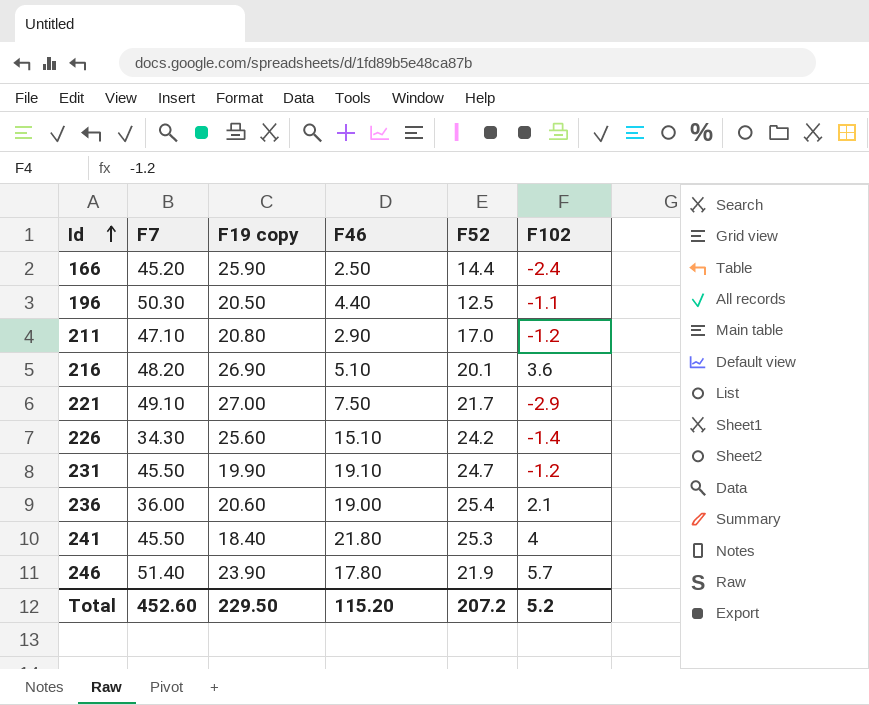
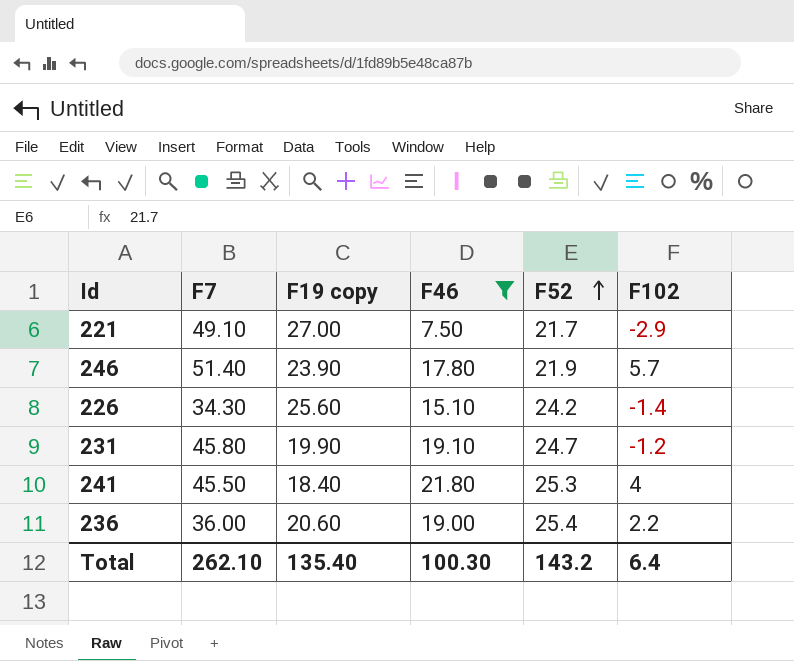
filter: none -> F46 >= 7.50
row order: Id ascending -> F52 ascending
231 | F7: 45.50 -> 45.80
236 | F102: 2.1 -> 2.2
Total | F7: 452.60 -> 262.10
Total | F19 copy: 229.50 -> 135.40
Total | F46: 115.20 -> 100.30
Total | F52: 207.2 -> 143.2
Total | F102: 5.2 -> 6.4

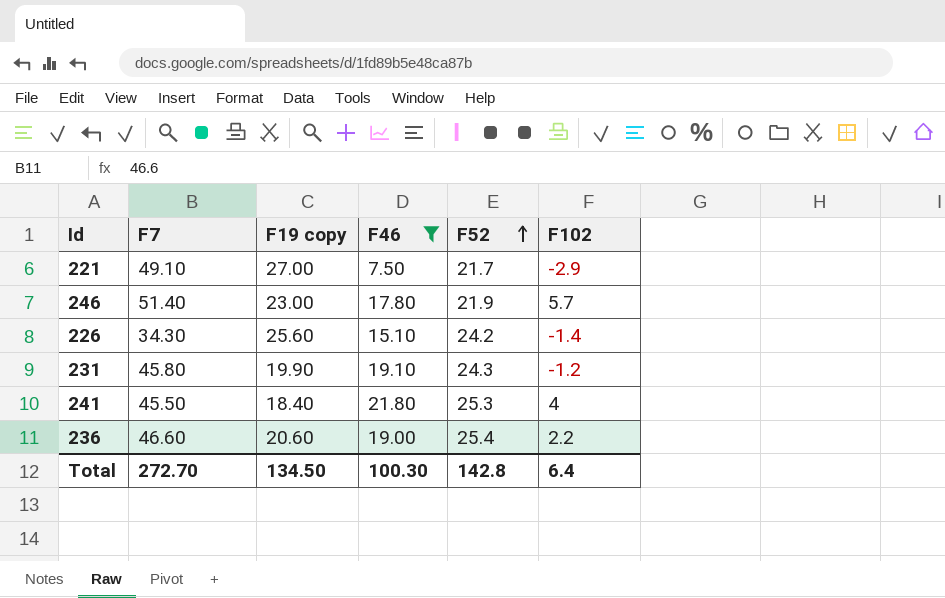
246 | F19 copy: 23.90 -> 23.00
231 | F52: 24.7 -> 24.3
236 | F7: 36.00 -> 46.60
Total | F7: 262.10 -> 272.70
Total | F19 copy: 135.40 -> 134.50
Total | F52: 143.2 -> 142.8

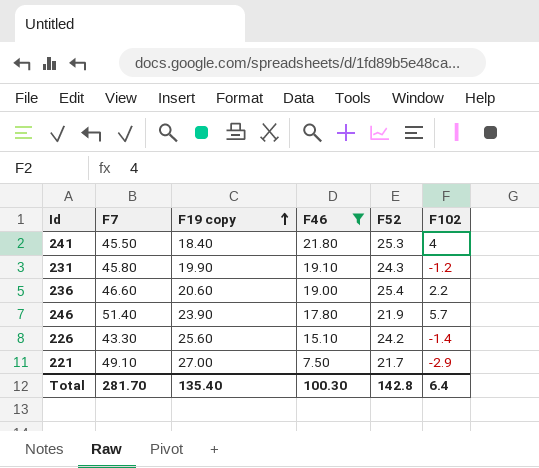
row order: F52 ascending -> F19 copy ascending
246 | F19 copy: 23.00 -> 23.90
226 | F7: 34.30 -> 43.30
Total | F7: 272.70 -> 281.70
Total | F19 copy: 134.50 -> 135.40

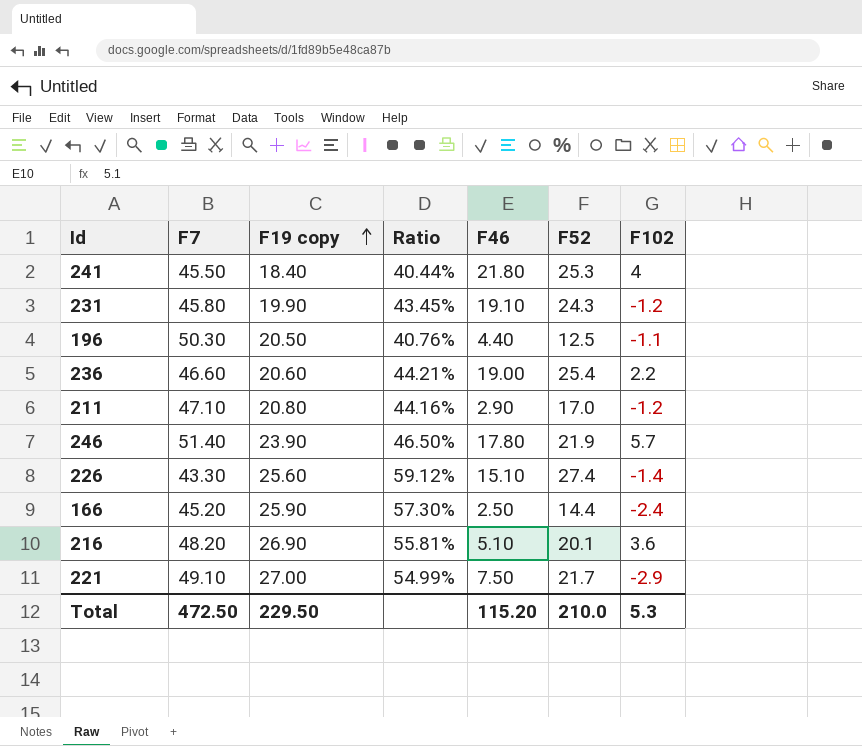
filter: F46 >= 7.50 -> none
column Ratio | formula: none -> [F19 copy] / [F7]
226 | F52: 24.2 -> 27.4
Total | F7: 281.70 -> 472.50
Total | F19 copy: 135.40 -> 229.50
Total | F46: 100.30 -> 115.20
Total | F52: 142.8 -> 210.0
Total | F102: 6.4 -> 5.3

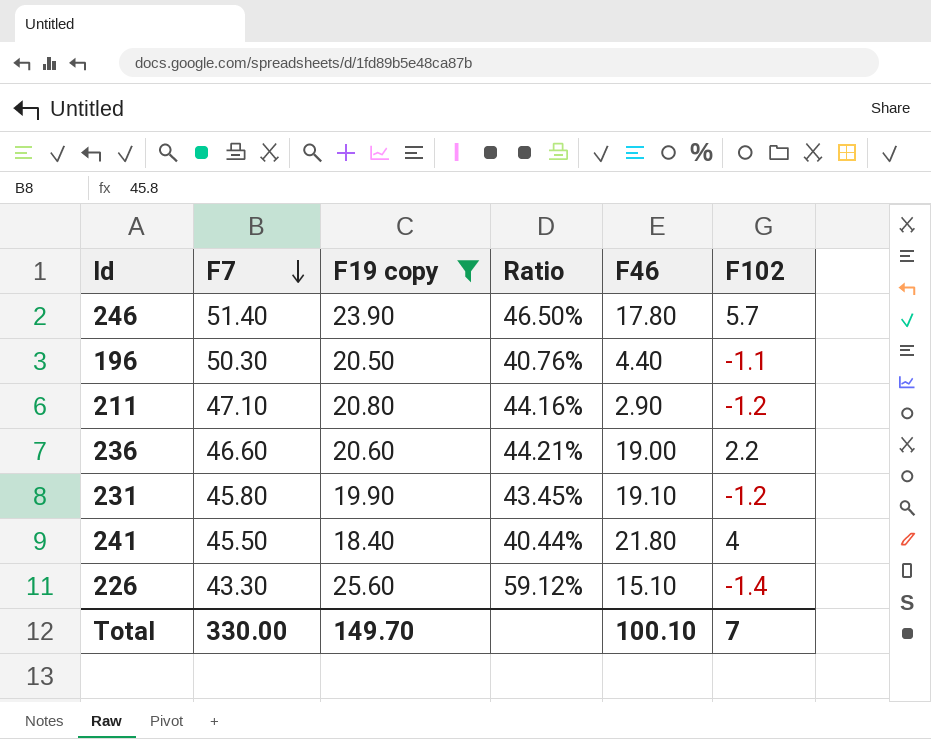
filter: none -> F19 copy <= 25.60
row order: F19 copy ascending -> F7 descending
column F52 | position: 6 -> none
Total | F7: 472.50 -> 330.00
Total | F19 copy: 229.50 -> 149.70
Total | F46: 115.20 -> 100.10
Total | F102: 5.3 -> 7

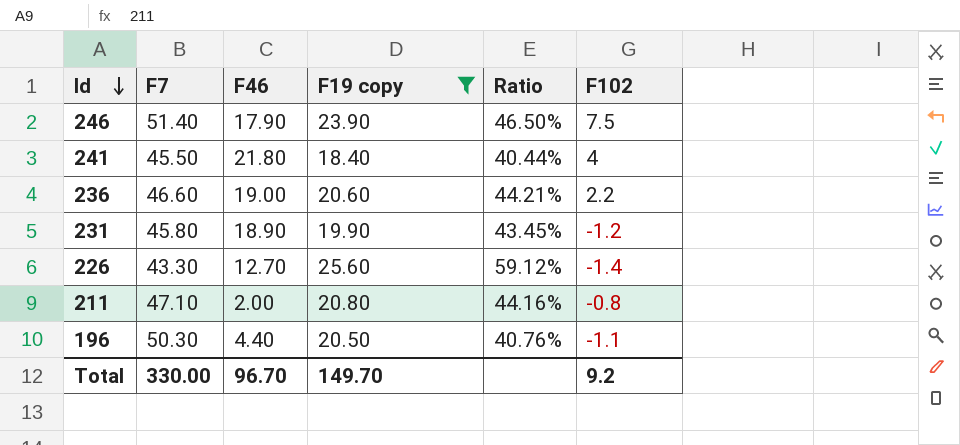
row order: F7 descending -> Id descending
column F46 | position: 5 -> 3
246 | F46: 17.80 -> 17.90
246 | F102: 5.7 -> 7.5
231 | F46: 19.10 -> 18.90
226 | F46: 15.10 -> 12.70
211 | F46: 2.90 -> 2.00
211 | F102: -1.2 -> -0.8
Total | F46: 100.10 -> 96.70
Total | F102: 7 -> 9.2

